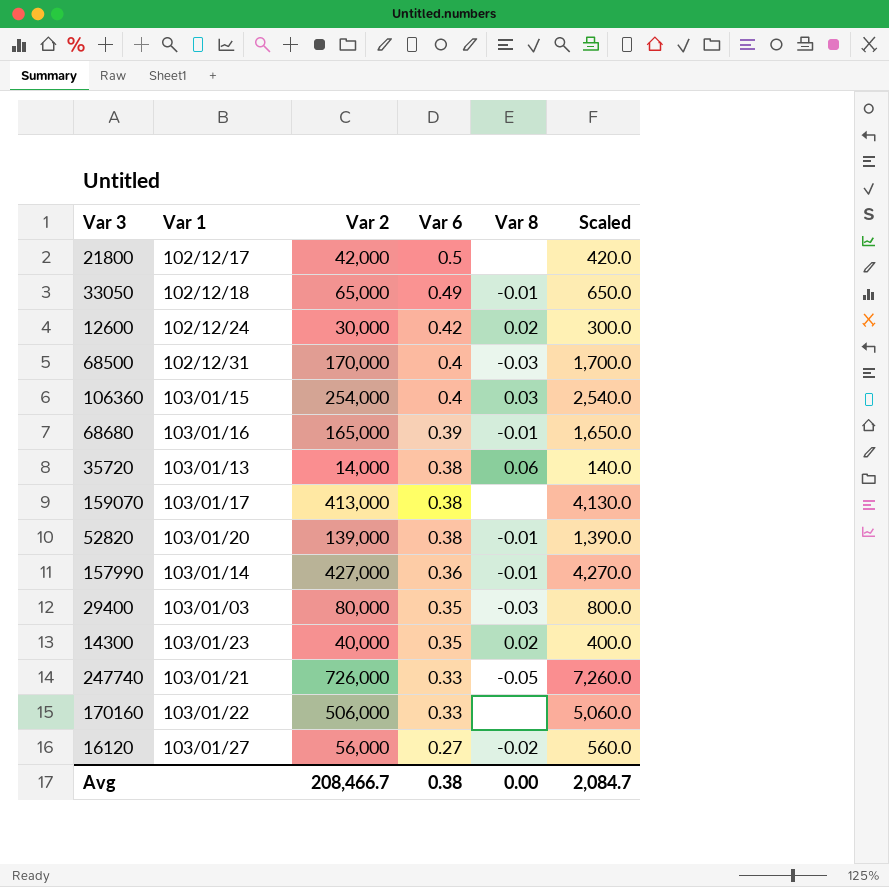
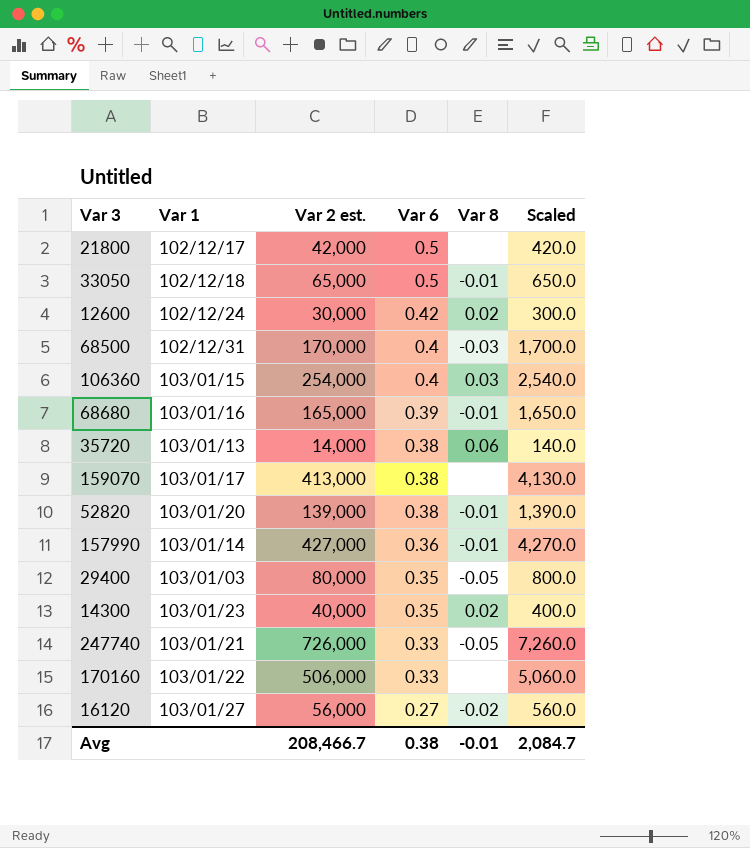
column name: Var 2 -> Var 2 est.
33050 | Var 6: 0.49 -> 0.5
29400 | Var 8: -0.03 -> -0.05
Avg | Var 8: 0.00 -> -0.01

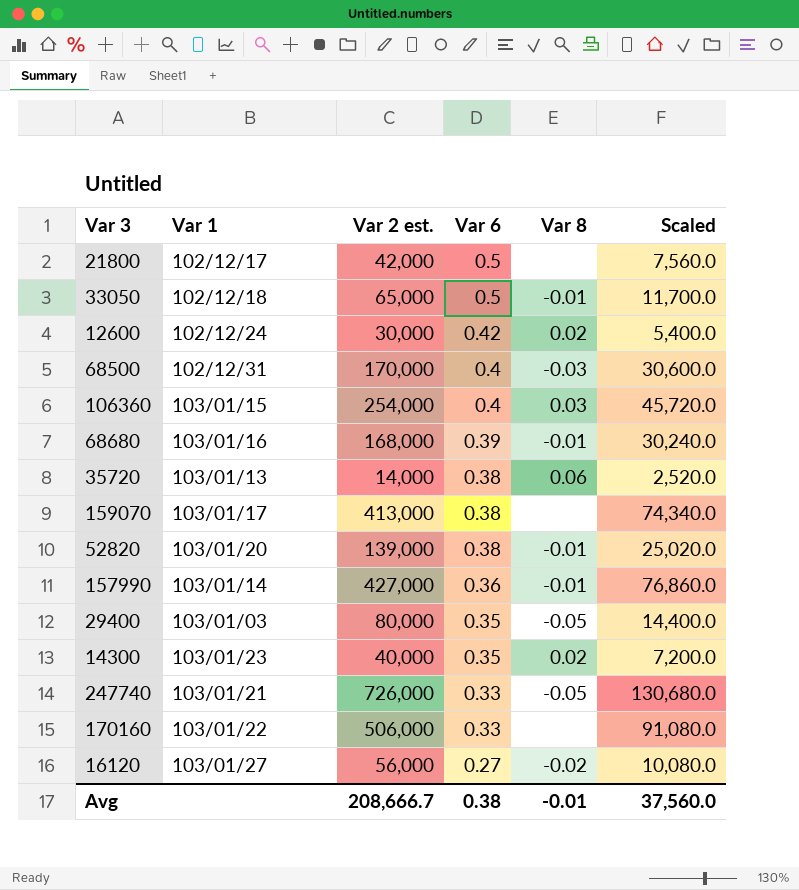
column Scaled | formula: [Var 2 est.] * 0.01 -> [Var 2 est.] * 0.18
68680 | Var 2 est.: 165,000 -> 168,000
Avg | Var 2 est.: 208,466.7 -> 208,666.7
Avg | Scaled: 2,084.7 -> 37,560.0

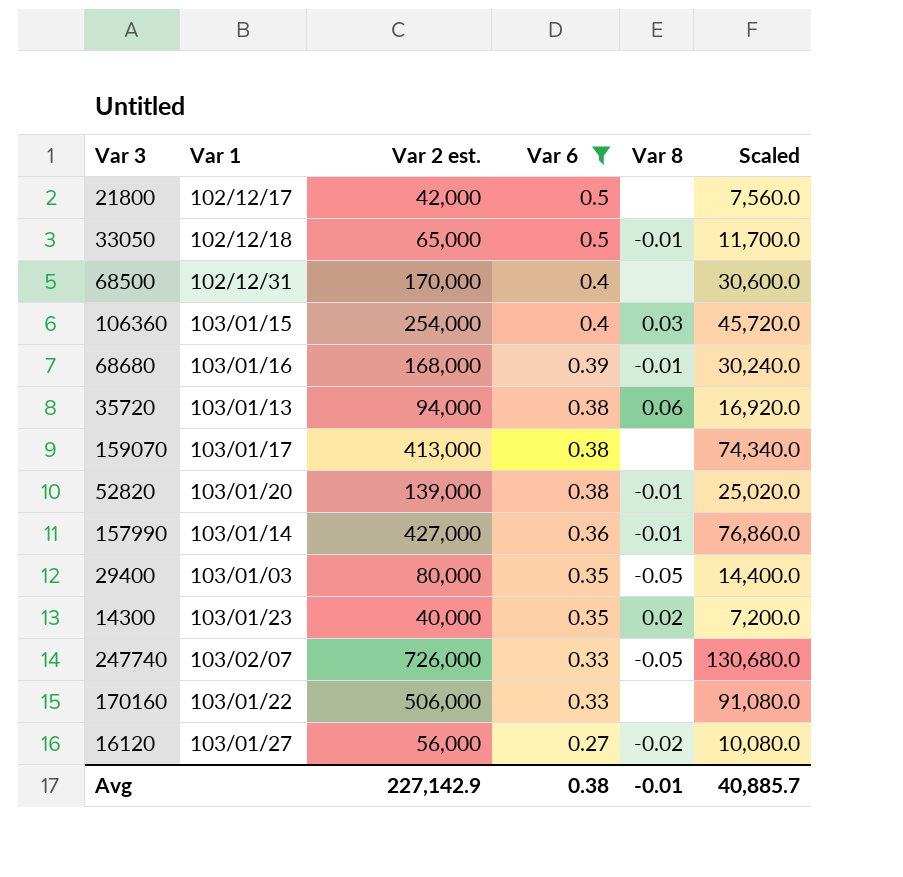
filter: none -> Var 6 != 0.42
68500 | Var 8: -0.03 -> none
35720 | Var 2 est.: 14,000 -> 94,000
35720 | Scaled: 2,520.0 -> 16,920.0
247740 | Var 1: 103/01/21 -> 103/02/07
Avg | Var 2 est.: 208,666.7 -> 227,142.9
Avg | Scaled: 37,560.0 -> 40,885.7

